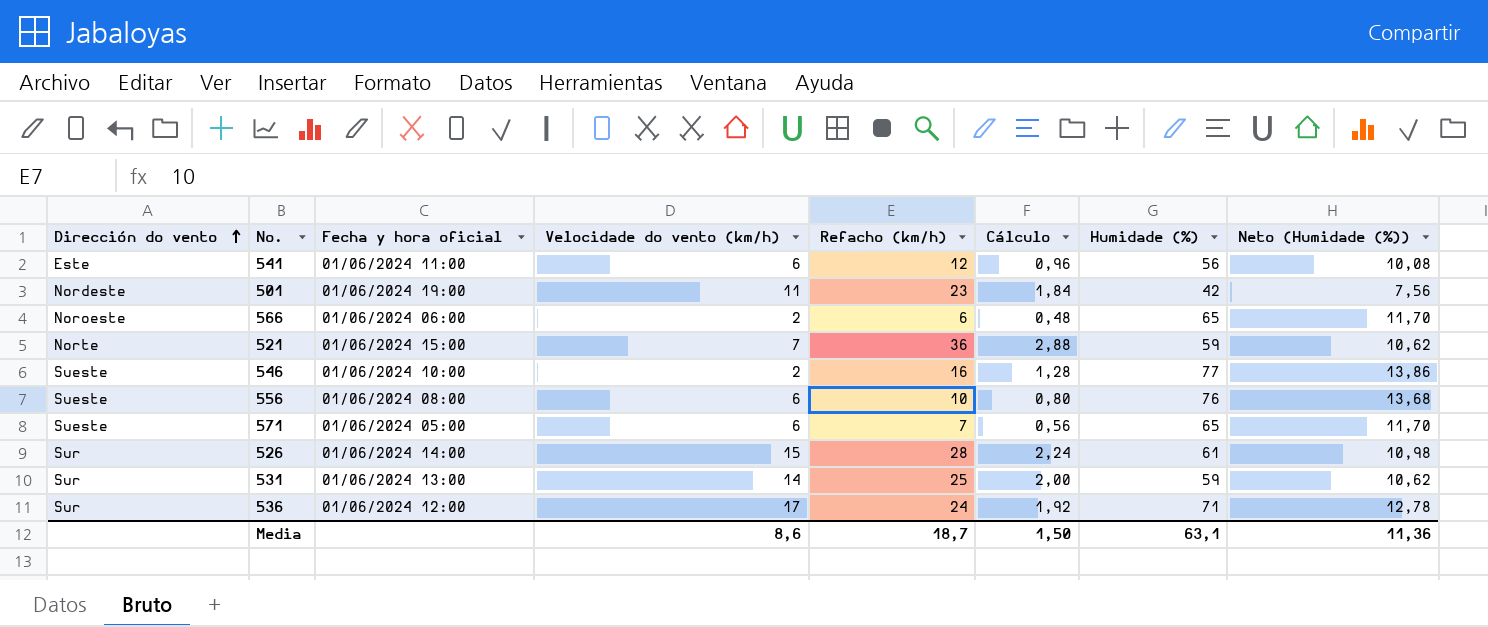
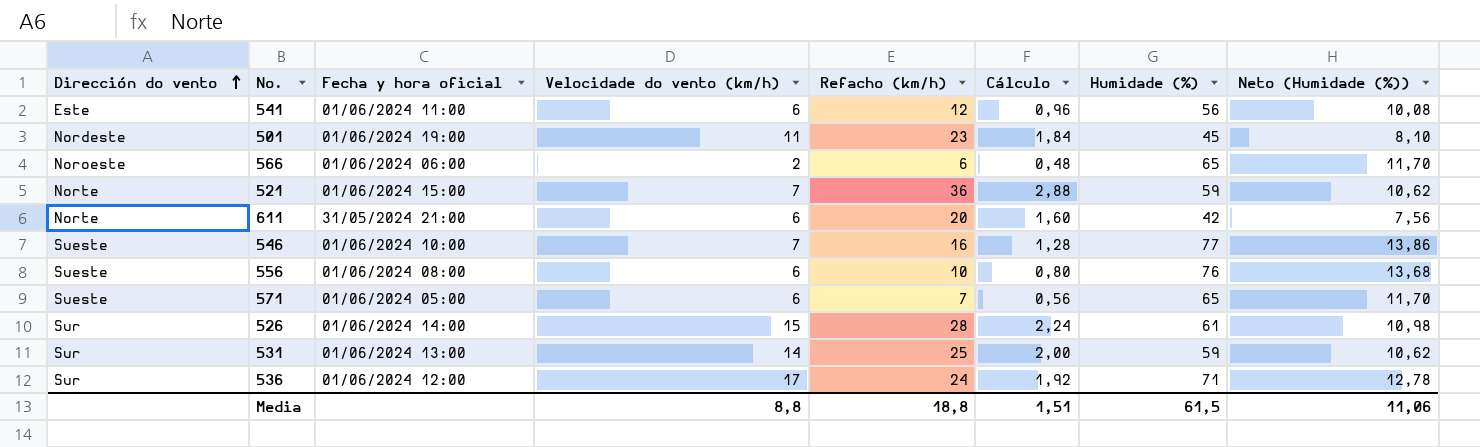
501 | Humidade (%): 42 -> 45
501 | Neto (Humidade (%)): 7,56 -> 8,10
row 611: none -> Norte | 31/05/2024 21:00 | 6 | 20 | 1,60 | 42 | 7,56
546 | Velocidade do vento (km/h): 2 -> 7
Media | Velocidade do vento (km/h): 8,6 -> 8,8
Media | Refacho (km/h): 18,7 -> 18,8
Media | Cálculo: 1,50 -> 1,51
Media | Humidade (%): 63,1 -> 61,5
Media | Neto (Humidade (%)): 11,36 -> 11,06

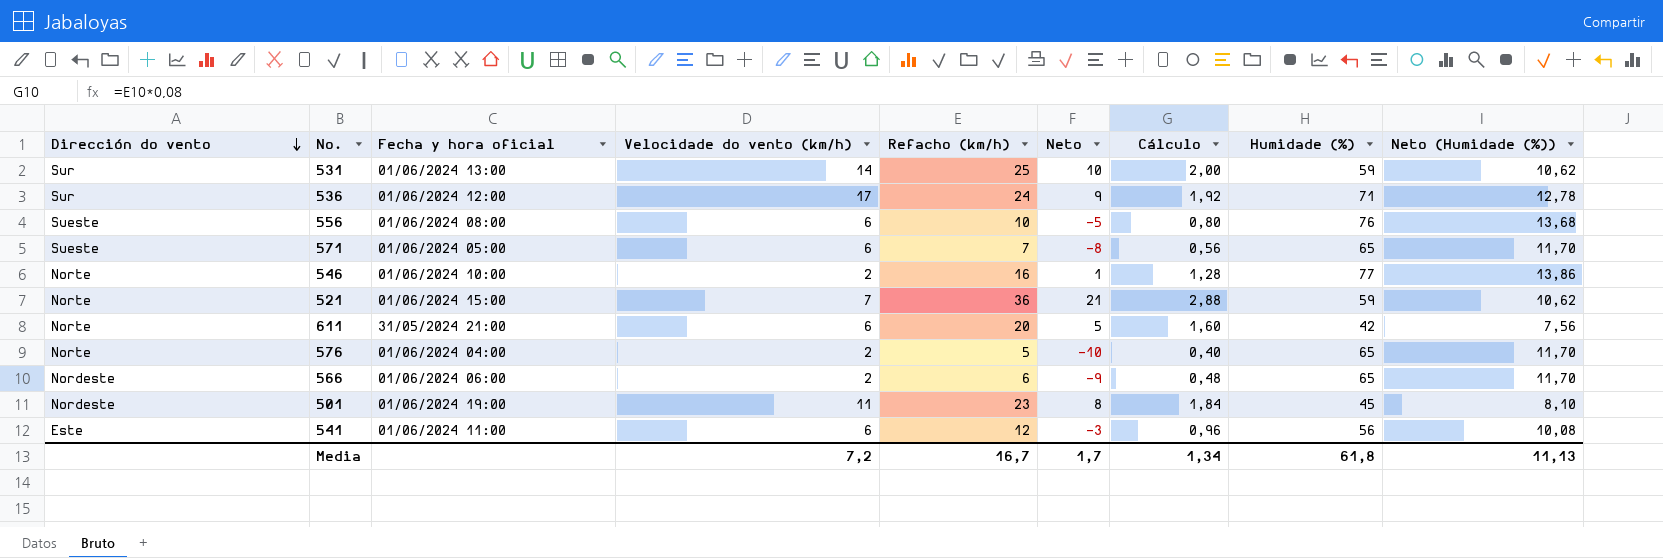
row order: Dirección do vento ascending -> Dirección do vento descending
column Neto | formula: none -> [Refacho (km/h)] - 15
row 526: Sur | 01/06/2024 14:00 | 15 | 28 | 2,24 | 61 | 10,98 -> none
546 | Dirección do vento: Sueste -> Norte
546 | Velocidade do vento (km/h): 7 -> 2
row 576: none -> Norte | 01/06/2024 04:00 | 2 | 5 | -10 | 0,40 | 65 | 11,70
566 | Dirección do vento: Noroeste -> Nordeste
Media | Velocidade do vento (km/h): 8,8 -> 7,2
Media | Refacho (km/h): 18,8 -> 16,7
Media | Cálculo: 1,51 -> 1,34
Media | Humidade (%): 61,5 -> 61,8
Media | Neto (Humidade (%)): 11,06 -> 11,13

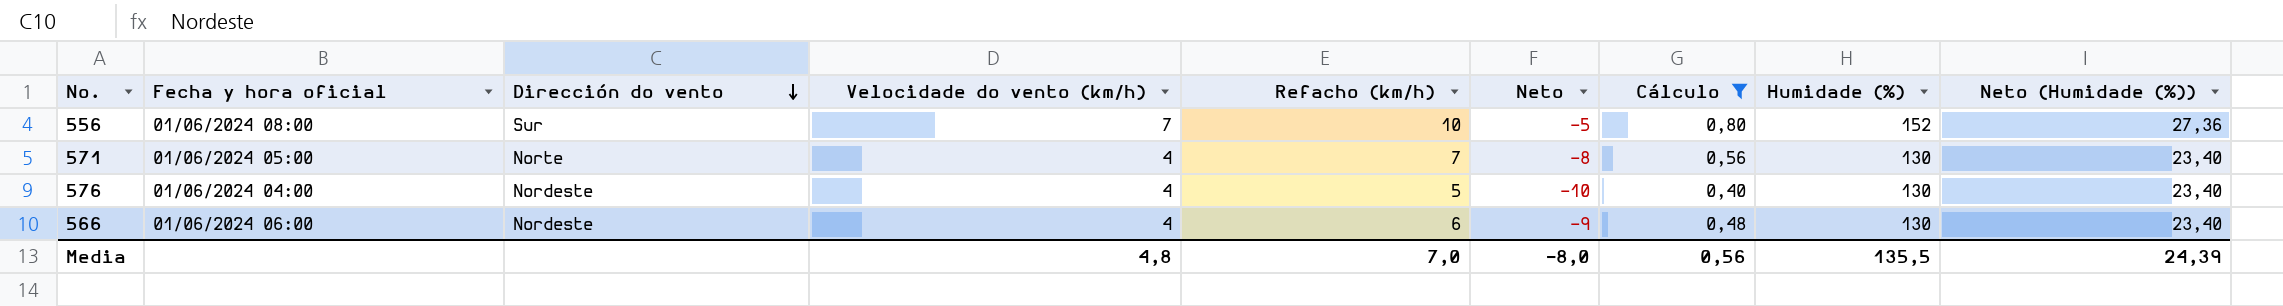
filter: none -> Cálculo <= 0,80
column Dirección do vento | position: 1 -> 3
556 | Dirección do vento: Sueste -> Sur
556 | Velocidade do vento (km/h): 6 -> 7
556 | Humidade (%): 76 -> 152
556 | Neto (Humidade (%)): 13,68 -> 27,36
571 | Dirección do vento: Sueste -> Norte
571 | Velocidade do vento (km/h): 6 -> 4
571 | Humidade (%): 65 -> 130
571 | Neto (Humidade (%)): 11,70 -> 23,40
576 | Dirección do vento: Norte -> Nordeste
576 | Velocidade do vento (km/h): 2 -> 4
576 | Humidade (%): 65 -> 130
576 | Neto (Humidade (%)): 11,70 -> 23,40
566 | Velocidade do vento (km/h): 2 -> 4
566 | Humidade (%): 65 -> 130
566 | Neto (Humidade (%)): 11,70 -> 23,40
Media | Velocidade do vento (km/h): 7,2 -> 4,8
Media | Refacho (km/h): 16,7 -> 7,0
Media | Neto: 1,7 -> -8,0
Media | Cálculo: 1,34 -> 0,56
Media | Humidade (%): 61,8 -> 135,5
Media | Neto (Humidade (%)): 11,13 -> 24,39

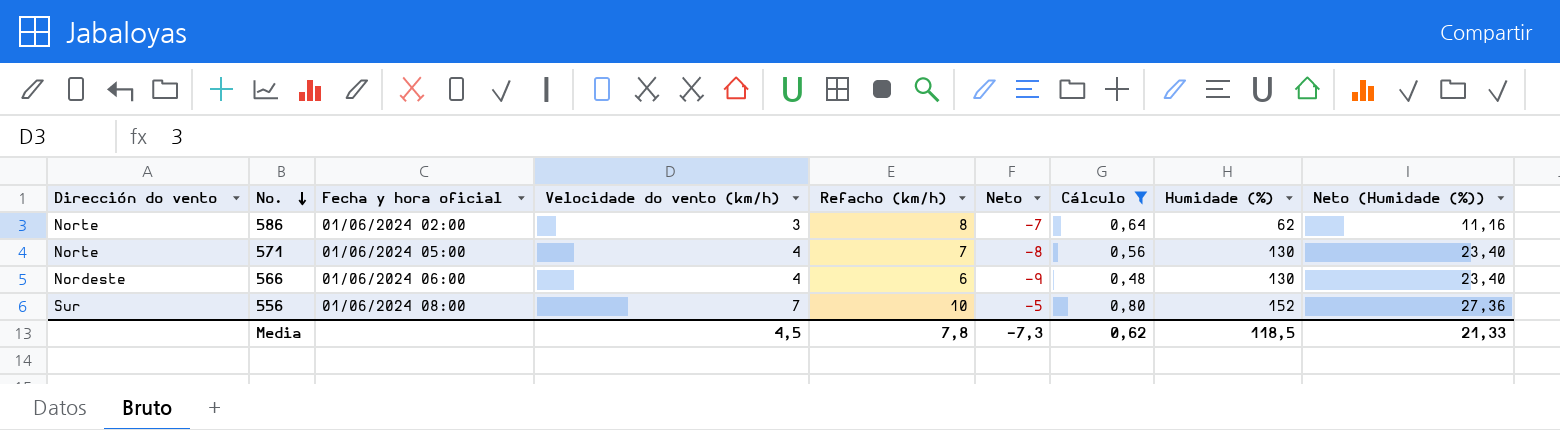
row order: Dirección do vento descending -> No. descending
column Dirección do vento | position: 3 -> 1
row 576: 01/06/2024 04:00 | Nordeste | 4 | 5 | -10 | 0,40 | 130 | 23,40 -> none
row 586: none -> Norte | 01/06/2024 02:00 | 3 | 8 | -7 | 0,64 | 62 | 11,16
Media | Velocidade do vento (km/h): 4,8 -> 4,5
Media | Refacho (km/h): 7,0 -> 7,8
Media | Neto: -8,0 -> -7,3
Media | Cálculo: 0,56 -> 0,62
Media | Humidade (%): 135,5 -> 118,5
Media | Neto (Humidade (%)): 24,39 -> 21,33

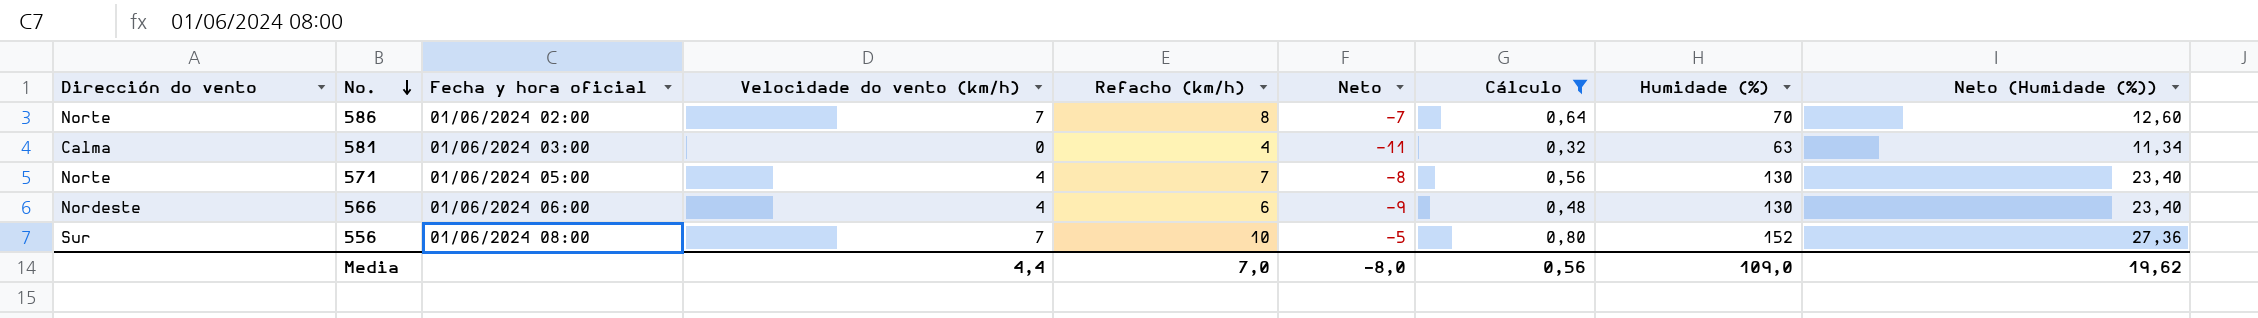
586 | Velocidade do vento (km/h): 3 -> 7
586 | Humidade (%): 62 -> 70
586 | Neto (Humidade (%)): 11,16 -> 12,60
row 581: none -> Calma | 01/06/2024 03:00 | 0 | 4 | -11 | 0,32 | 63 | 11,34
Media | Velocidade do vento (km/h): 4,5 -> 4,4
Media | Refacho (km/h): 7,8 -> 7,0
Media | Neto: -7,3 -> -8,0
Media | Cálculo: 0,62 -> 0,56
Media | Humidade (%): 118,5 -> 109,0
Media | Neto (Humidade (%)): 21,33 -> 19,62

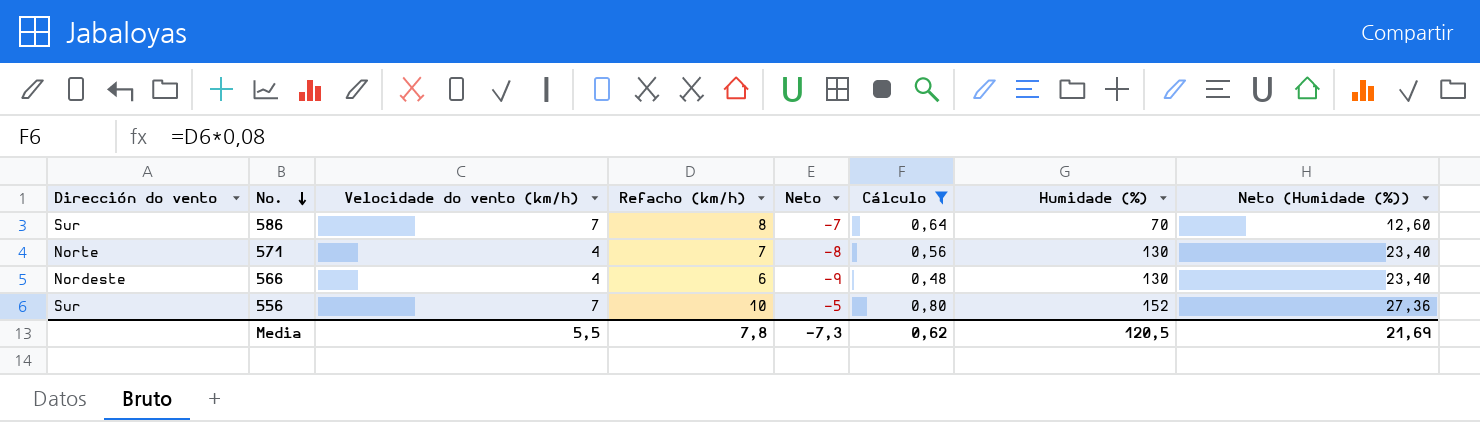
column Fecha y hora oficial | position: 3 -> none
row 581: Calma | 01/06/2024 03:00 | 0 | 4 | -11 | 0,32 | 63 | 11,34 -> none
586 | Dirección do vento: Norte -> Sur
Media | Velocidade do vento (km/h): 4,4 -> 5,5
Media | Refacho (km/h): 7,0 -> 7,8
Media | Neto: -8,0 -> -7,3
Media | Cálculo: 0,56 -> 0,62
Media | Humidade (%): 109,0 -> 120,5
Media | Neto (Humidade (%)): 19,62 -> 21,69

